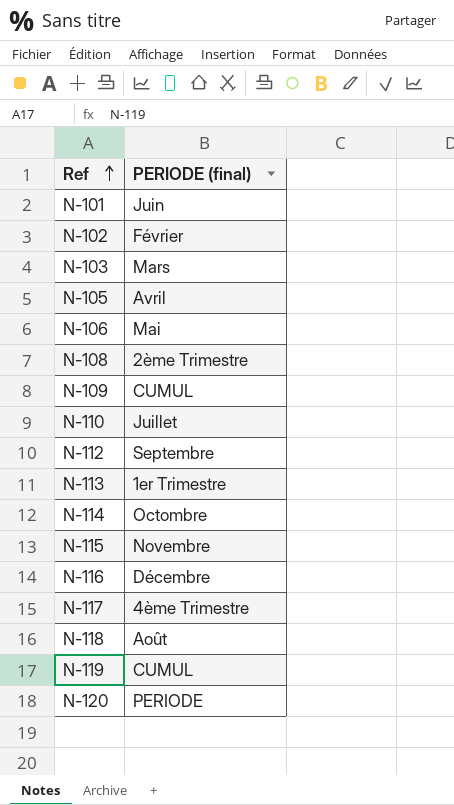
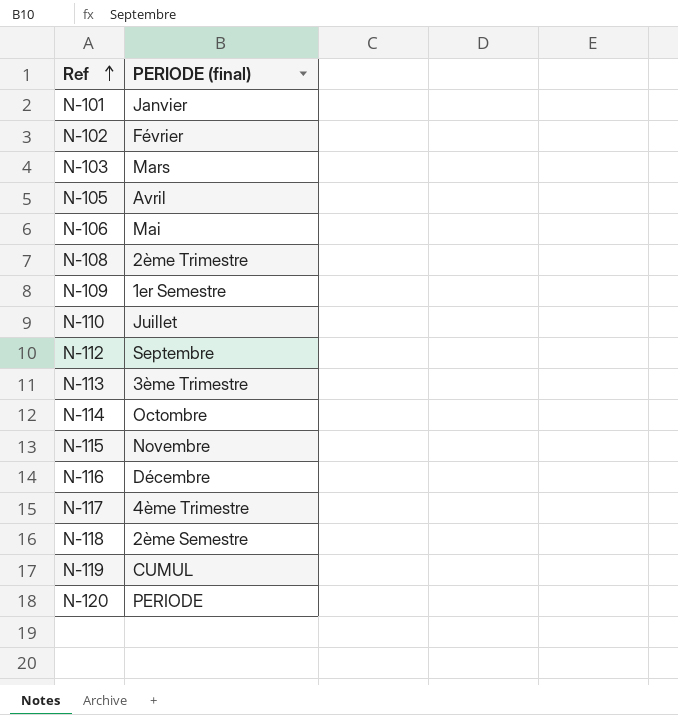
N-101 | PERIODE (final): Juin -> Janvier
N-109 | PERIODE (final): CUMUL -> 1er Semestre
N-113 | PERIODE (final): 1er Trimestre -> 3ème Trimestre
N-118 | PERIODE (final): Août -> 2ème Semestre

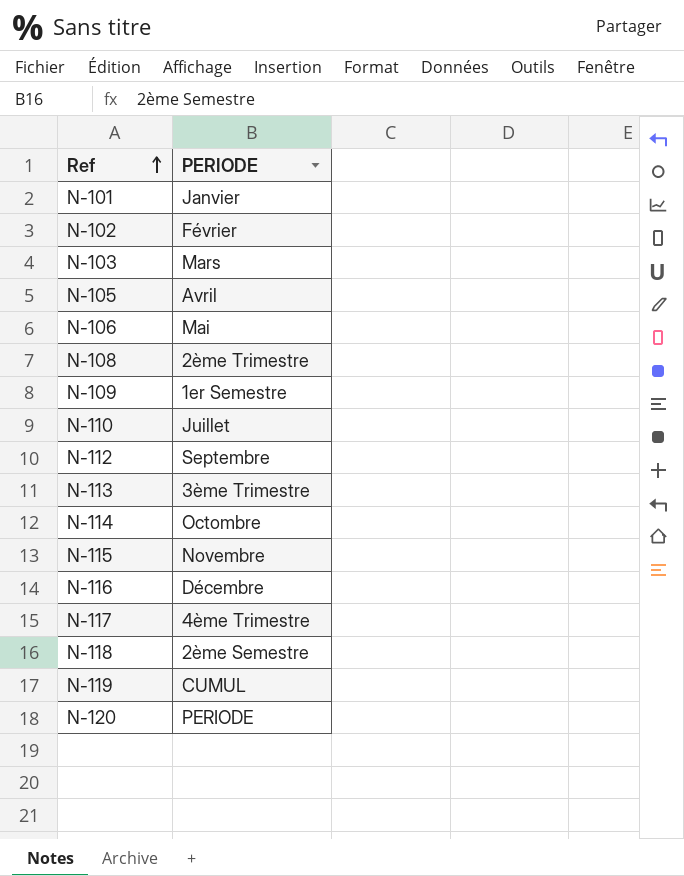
column name: PERIODE (final) -> PERIODE

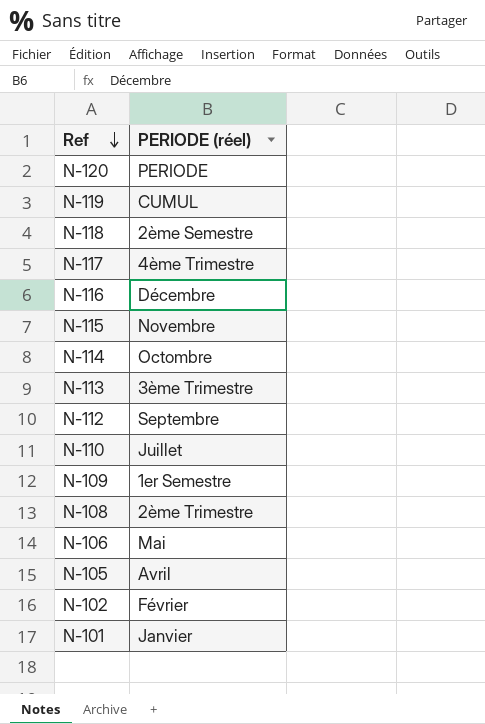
row order: Ref ascending -> Ref descending
column name: PERIODE -> PERIODE (réel)
row N-103: Mars -> none

